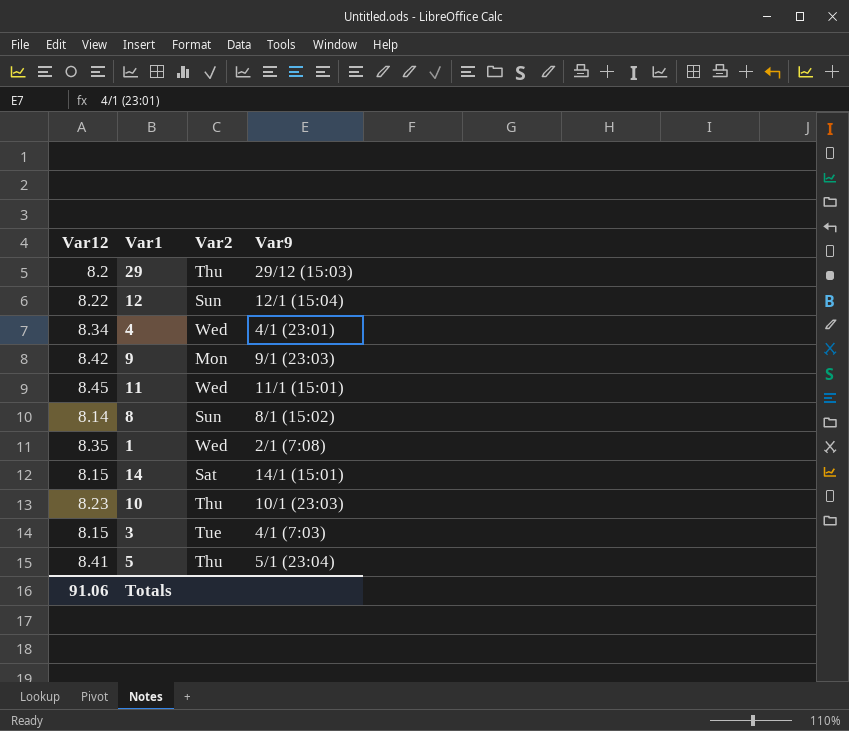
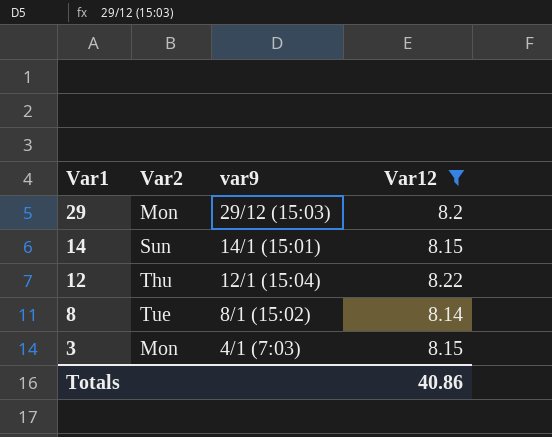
filter: none -> Var12 <= 8.22
row order: none -> Var1 descending
column name: Var9 -> var9
column Var12 | position: 1 -> 4
29 | Var2: Thu -> Mon
14 | Var2: Sat -> Sun
12 | Var2: Sun -> Thu
8 | Var2: Sun -> Tue
3 | Var2: Tue -> Mon
Totals | Var12: 91.06 -> 40.86

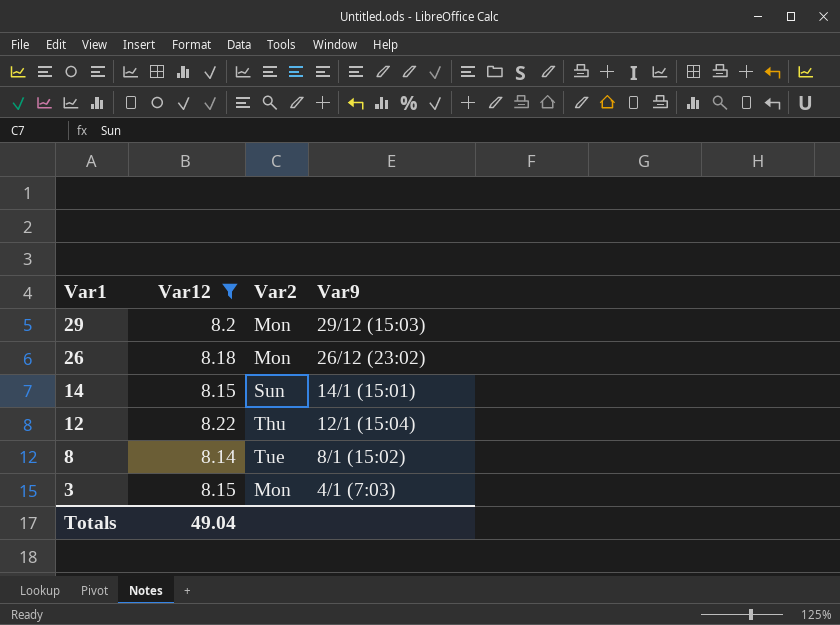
column Var12 | position: 4 -> 2
column name: var9 -> Var9
row 26: none -> 8.18 | Mon | 26/12 (23:02)
Totals | Var12: 40.86 -> 49.04

